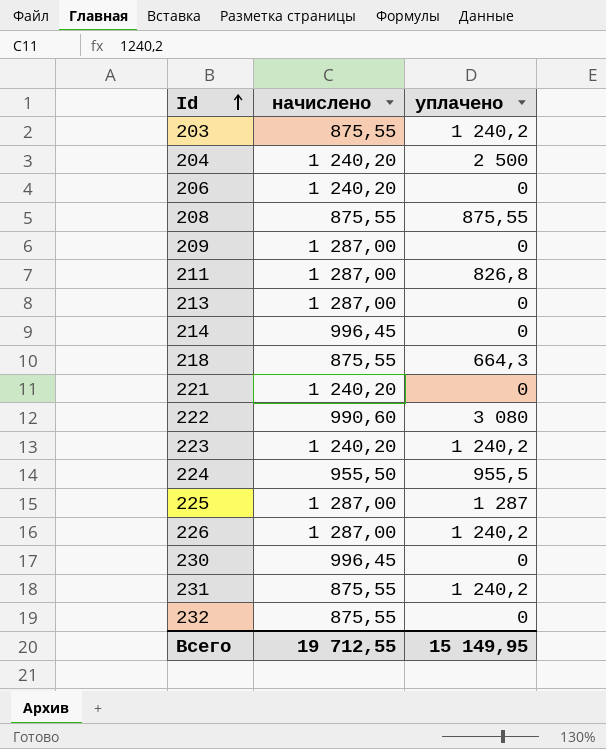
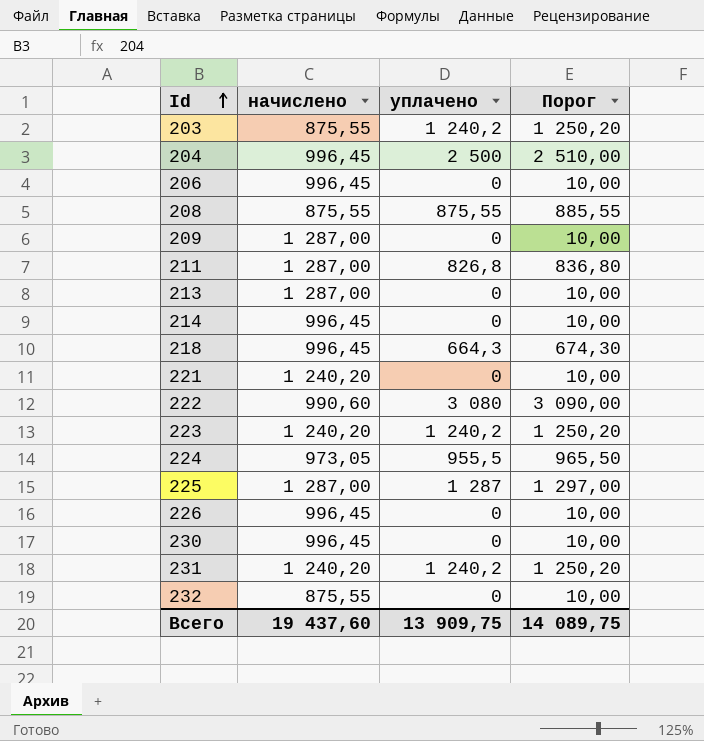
column Порог | formula: none -> [уплачено] + 10
204 | начислено: 1 240,20 -> 996,45
206 | начислено: 1 240,20 -> 996,45
218 | начислено: 875,55 -> 996,45
224 | начислено: 955,50 -> 973,05
226 | начислено: 1 287,00 -> 996,45
226 | уплачено: 1 240,2 -> 0
231 | начислено: 875,55 -> 1 240,20
Всего | начислено: 19 712,55 -> 19 437,60
Всего | уплачено: 15 149,95 -> 13 909,75

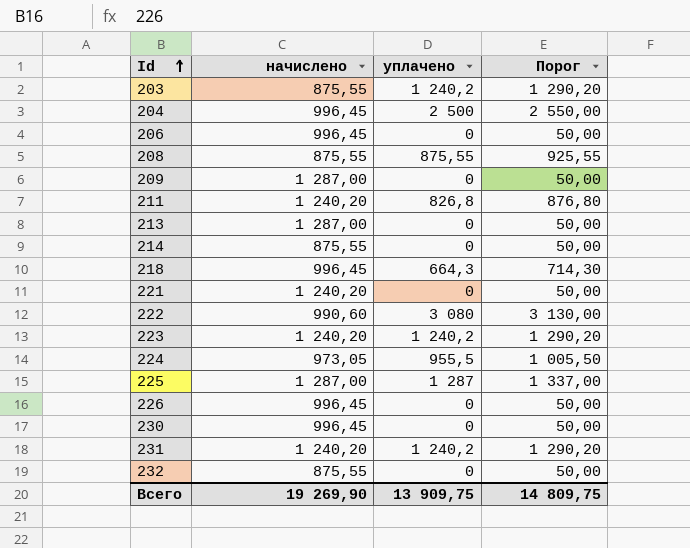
column Порог | formula: [уплачено] + 10 -> [уплачено] + 50
211 | начислено: 1 287,00 -> 1 240,20
214 | начислено: 996,45 -> 875,55
Всего | начислено: 19 437,60 -> 19 269,90
Всего | Порог: 14 089,75 -> 14 809,75

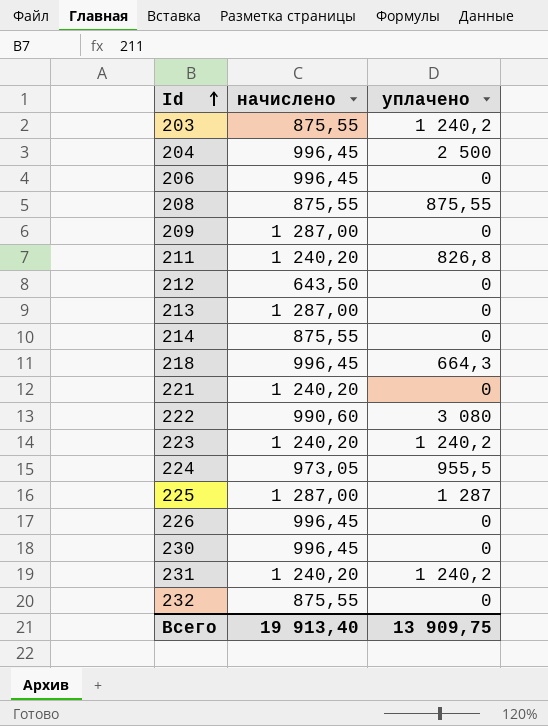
column Порог | formula: [уплачено] + 50 -> none
row 212: none -> 643,50 | 0
Всего | начислено: 19 269,90 -> 19 913,40

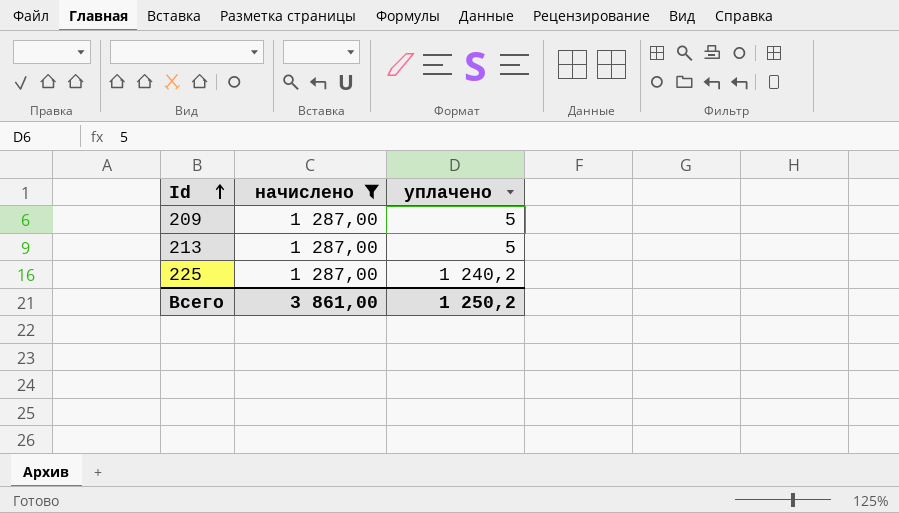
filter: none -> начислено = 1 287,00
209 | уплачено: 0 -> 5
213 | уплачено: 0 -> 5
225 | уплачено: 1 287 -> 1 240,2
Всего | начислено: 19 913,40 -> 3 861,00
Всего | уплачено: 13 909,75 -> 1 250,2

